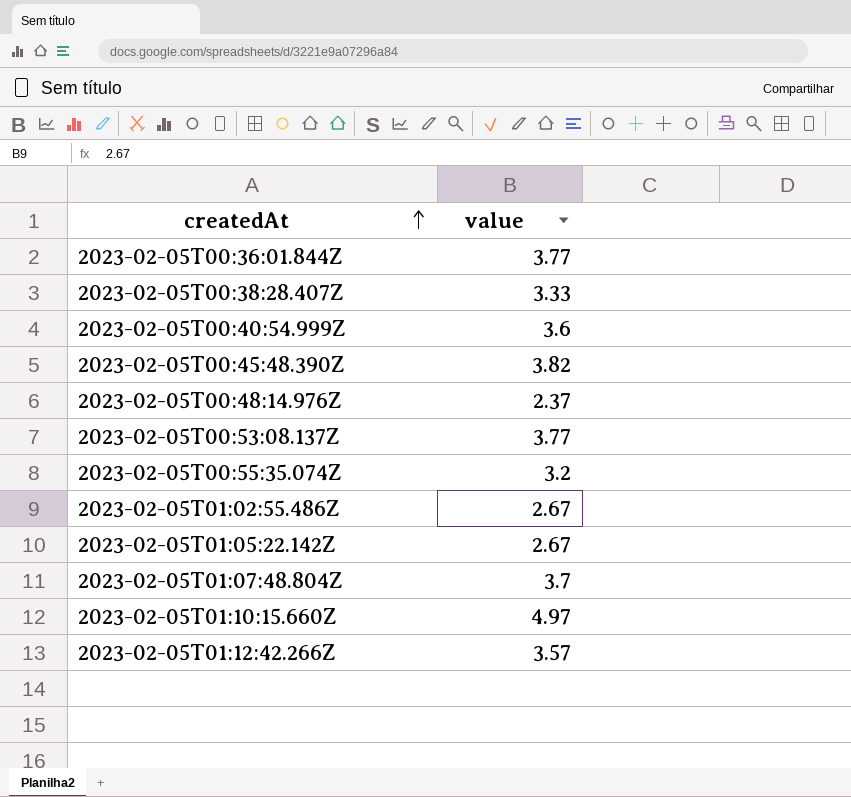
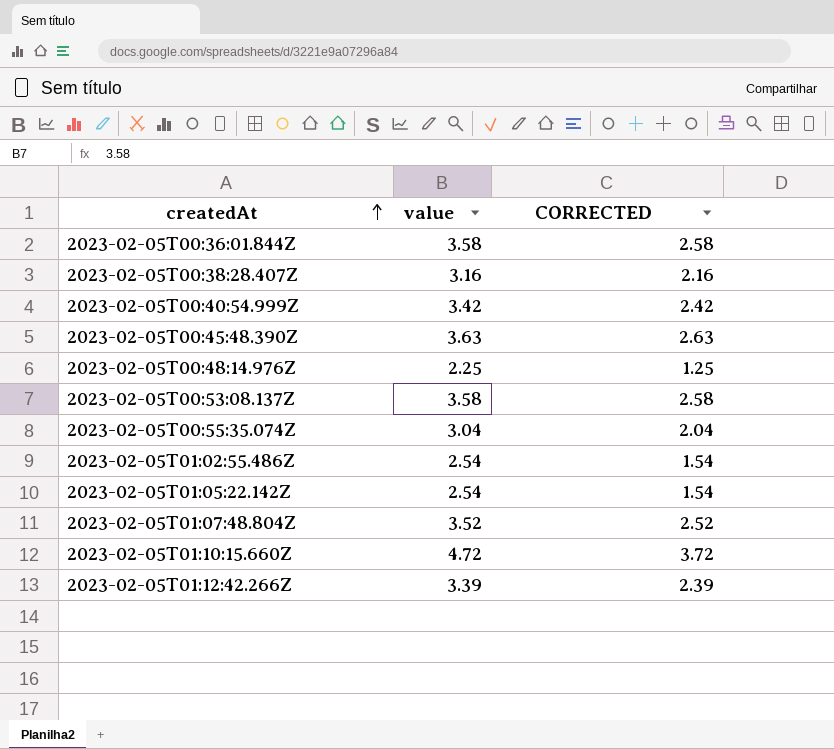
column CORRECTED | formula: none -> [value] - 1
2023-02-05T00:36:01.844Z | value: 3.77 -> 3.58
2023-02-05T00:38:28.407Z | value: 3.33 -> 3.16
2023-02-05T00:40:54.999Z | value: 3.6 -> 3.42
2023-02-05T00:45:48.390Z | value: 3.82 -> 3.63
2023-02-05T00:48:14.976Z | value: 2.37 -> 2.25
2023-02-05T00:53:08.137Z | value: 3.77 -> 3.58
2023-02-05T00:55:35.074Z | value: 3.2 -> 3.04
2023-02-05T01:02:55.486Z | value: 2.67 -> 2.54
2023-02-05T01:05:22.142Z | value: 2.67 -> 2.54
2023-02-05T01:07:48.804Z | value: 3.7 -> 3.52
2023-02-05T01:10:15.660Z | value: 4.97 -> 4.72
2023-02-05T01:12:42.266Z | value: 3.57 -> 3.39

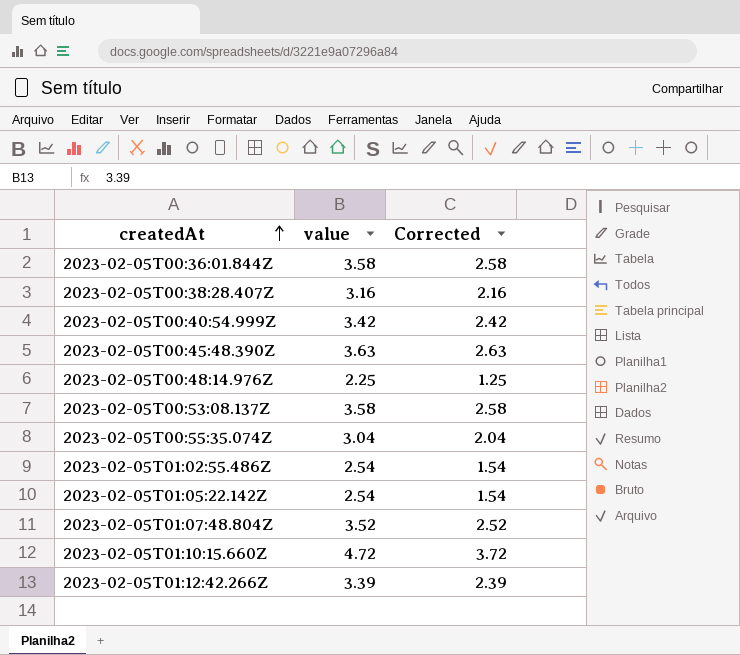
column name: CORRECTED -> Corrected

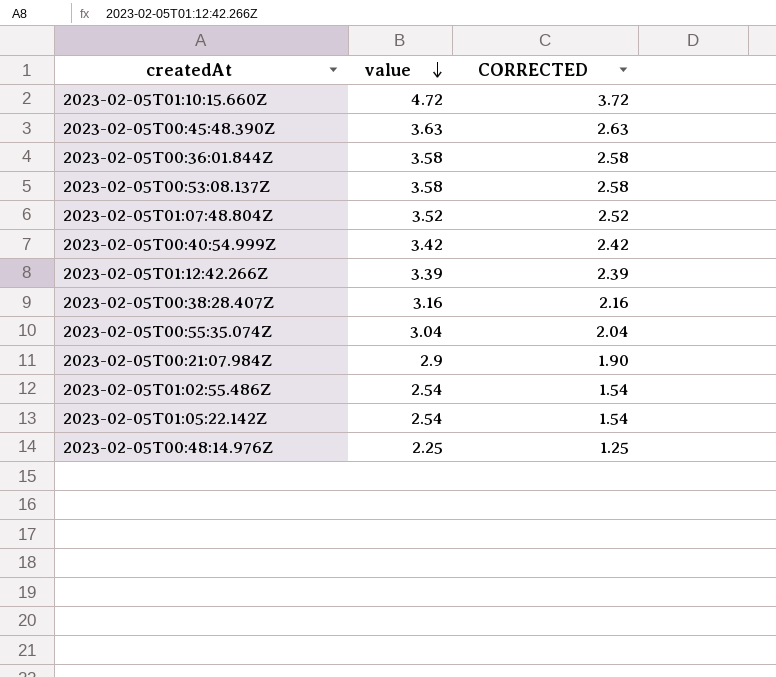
row order: createdAt ascending -> value descending
column name: Corrected -> CORRECTED
row 2023-02-05T00:21:07.984Z: none -> 2.9 | 1.90

